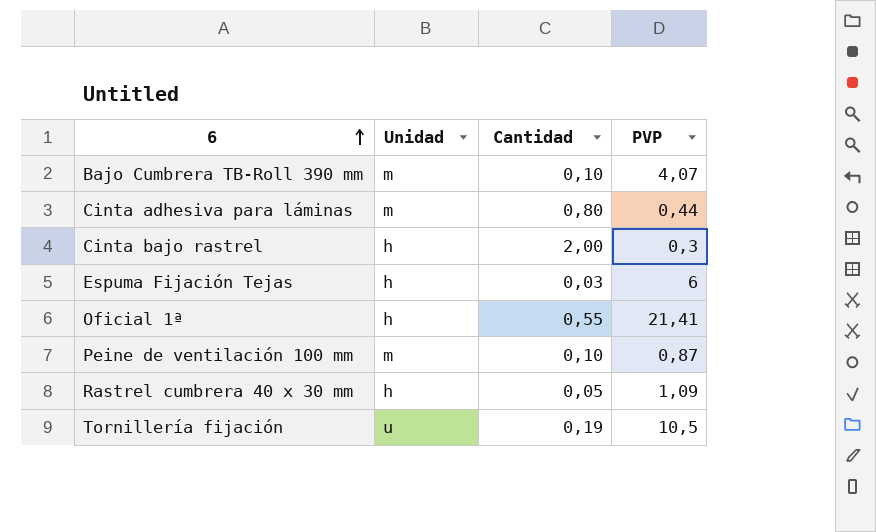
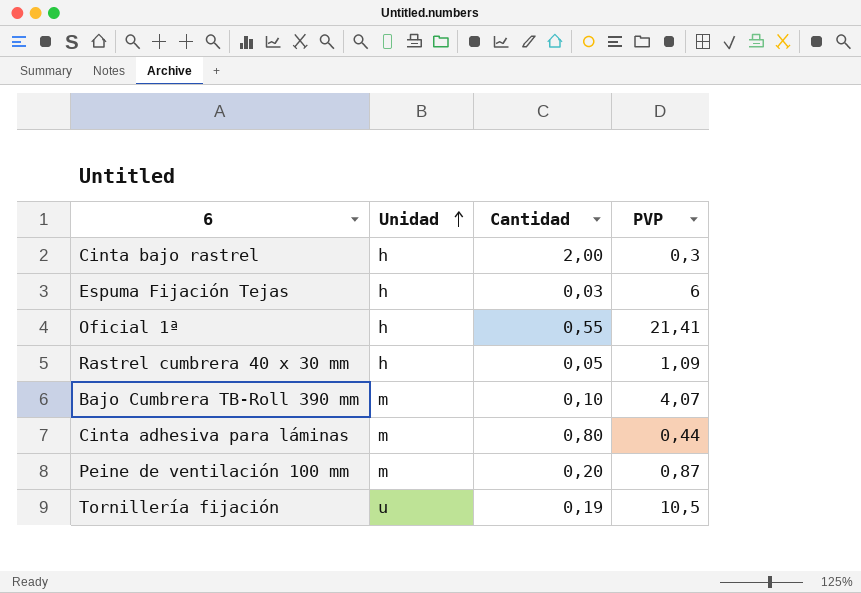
row order: 6 ascending -> Unidad ascending
Peine de ventilación 100 mm | Cantidad: 0,10 -> 0,20

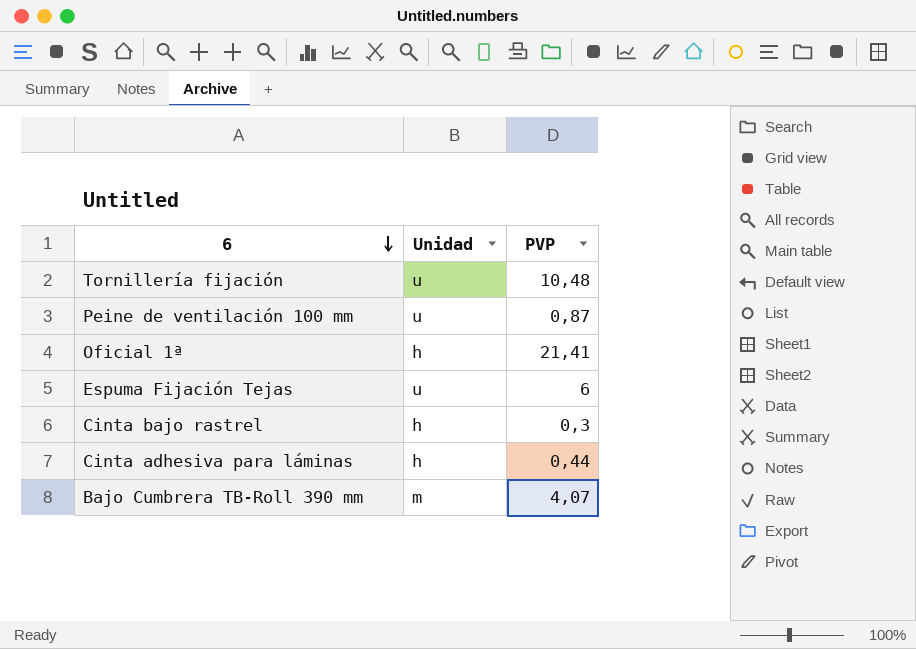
row order: Unidad ascending -> 6 descending
column Cantidad | position: 3 -> none
row Rastrel cumbrera 40 x 30 mm: h | 0,05 | 1,09 -> none
Tornillería fijación | PVP: 10,5 -> 10,48
Peine de ventilación 100 mm | Unidad: m -> u
Espuma Fijación Tejas | Unidad: h -> u
Cinta adhesiva para láminas | Unidad: m -> h

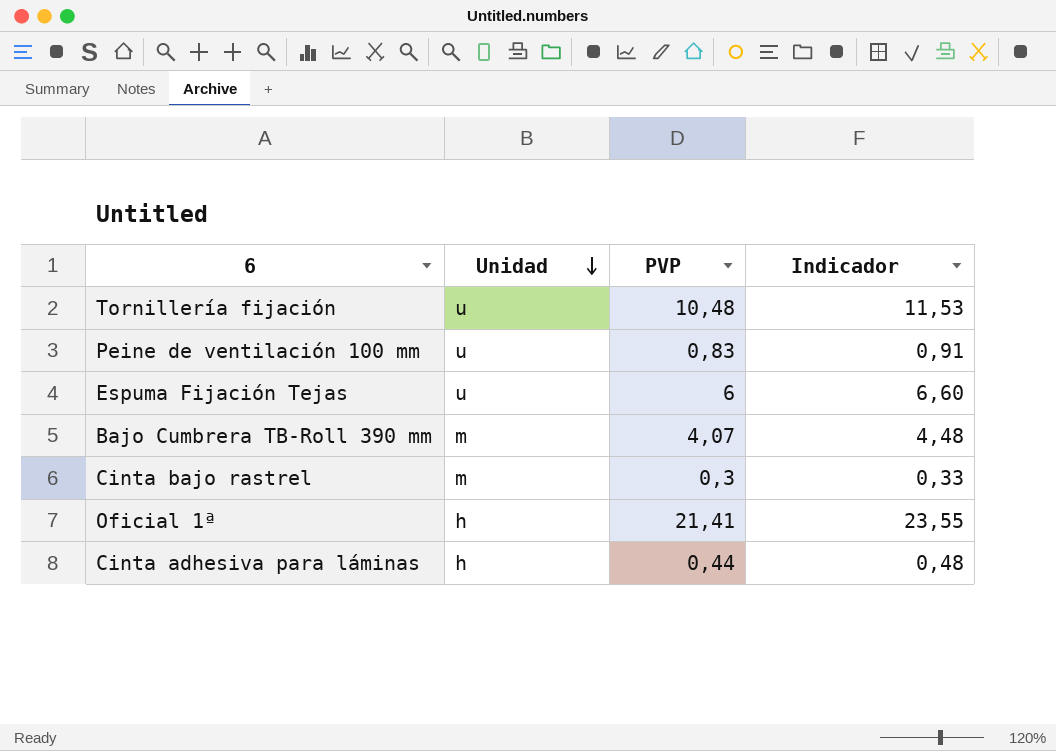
row order: 6 descending -> Unidad descending
column Indicador | formula: none -> [PVP] * 1,1
Peine de ventilación 100 mm | PVP: 0,87 -> 0,83
Cinta bajo rastrel | Unidad: h -> m

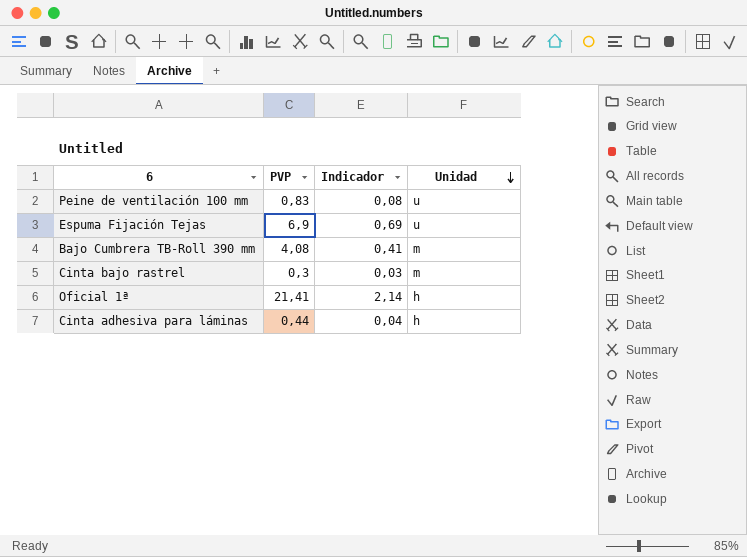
column Indicador | formula: [PVP] * 1,1 -> [PVP] * 0,1
column Unidad | position: 2 -> 4
row Tornillería fijación: u | 10,48 | 11,53 -> none
Espuma Fijación Tejas | PVP: 6 -> 6,9
Bajo Cumbrera TB-Roll 390 mm | PVP: 4,07 -> 4,08

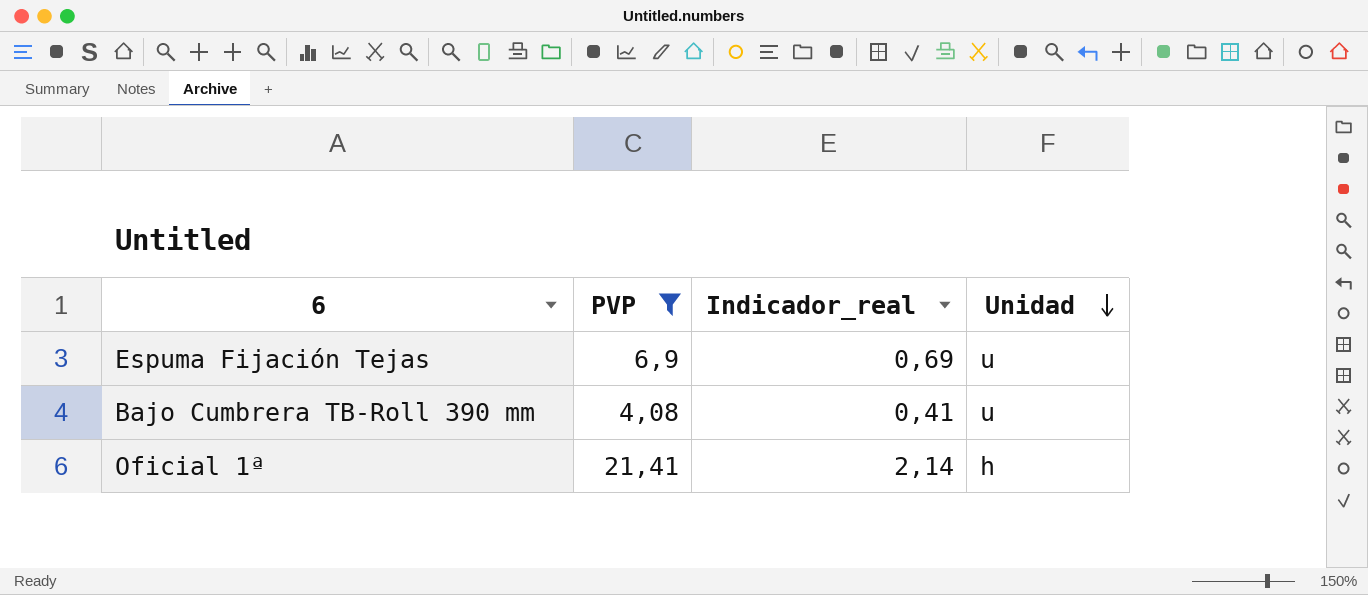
filter: none -> PVP >= 4,08
column name: Indicador -> Indicador_real
Bajo Cumbrera TB-Roll 390 mm | Unidad: m -> u

